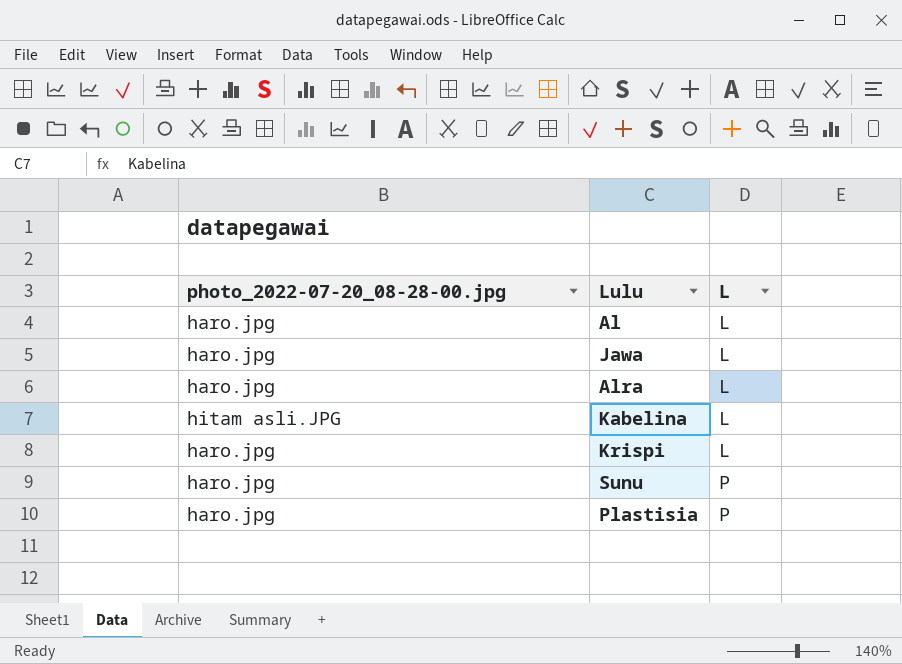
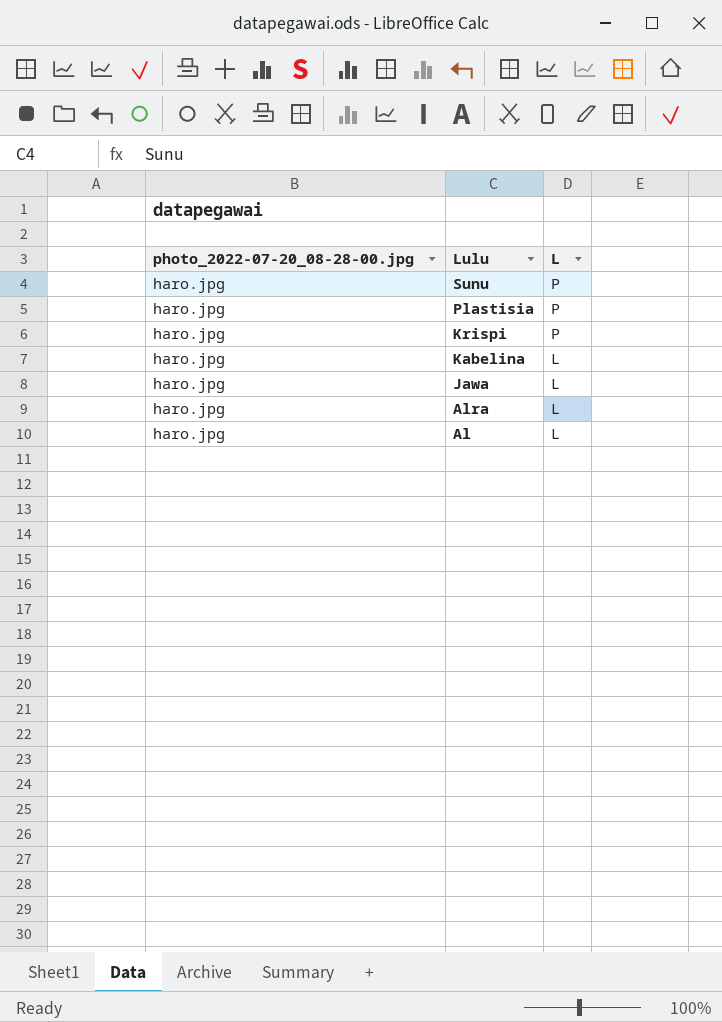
row order: L ascending -> Lulu descending
Krispi | L: L -> P
Kabelina | photo_2022-07-20_08-28-00.jpg: hitam asli.JPG -> haro.jpg

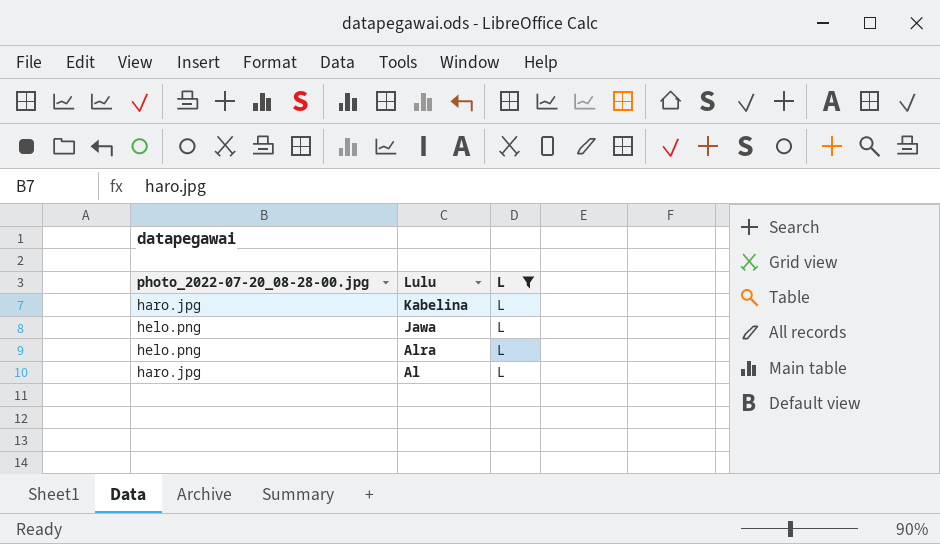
filter: none -> L = L
Jawa | photo_2022-07-20_08-28-00.jpg: haro.jpg -> helo.png
Alra | photo_2022-07-20_08-28-00.jpg: haro.jpg -> helo.png

